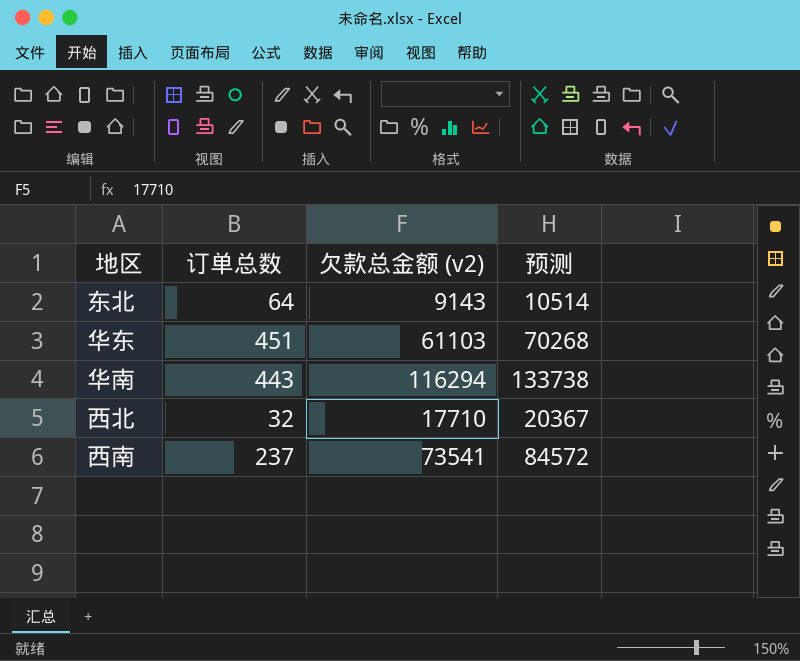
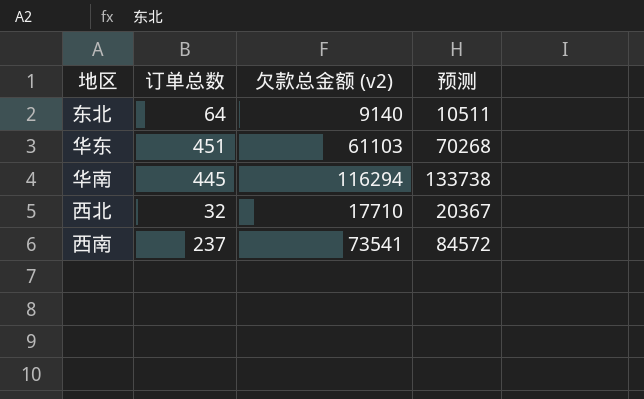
东北 | 欠款总金额 (v2): 9143 -> 9140
东北 | 预测: 10514 -> 10511
华南 | 订单总数: 443 -> 445

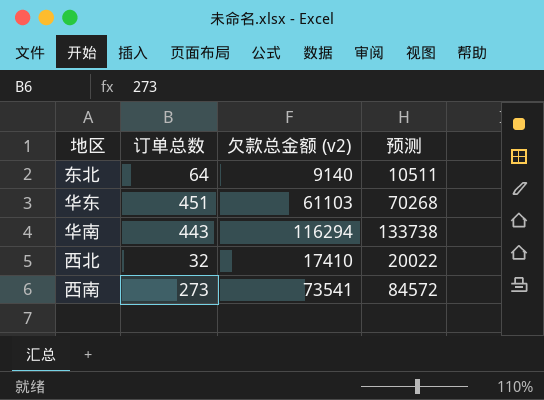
华南 | 订单总数: 445 -> 443
西北 | 欠款总金额 (v2): 17710 -> 17410
西北 | 预测: 20367 -> 20022
西南 | 订单总数: 237 -> 273

